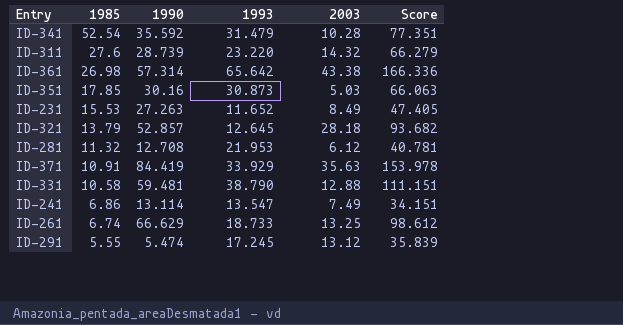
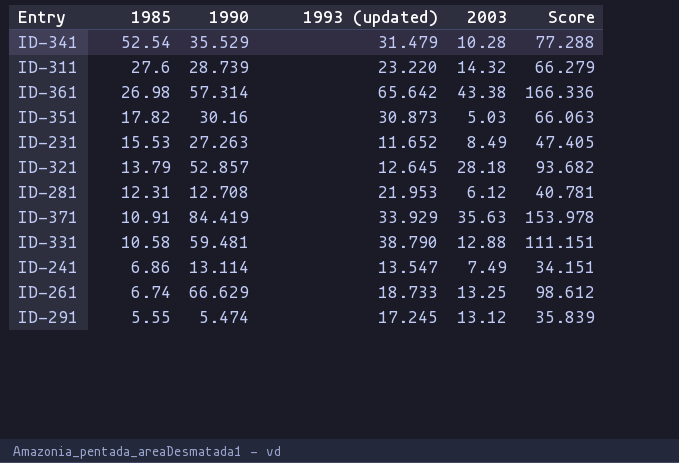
column name: 1993 -> 1993 (updated)
ID-341 | 1990: 35.592 -> 35.529
ID-341 | Score: 77.351 -> 77.288
ID-351 | 1985: 17.85 -> 17.82
ID-281 | 1985: 11.32 -> 12.31

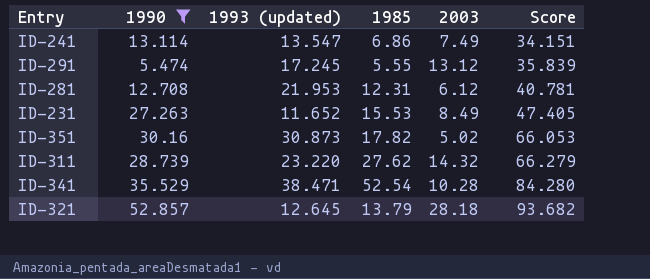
filter: none -> 1990 <= 52.857
row order: 1985 descending -> Score ascending
column 1985 | position: 2 -> 4
ID-351 | 2003: 5.03 -> 5.02
ID-351 | Score: 66.063 -> 66.053
ID-311 | 1985: 27.6 -> 27.62
ID-341 | 1993 (updated): 31.479 -> 38.471
ID-341 | Score: 77.288 -> 84.280

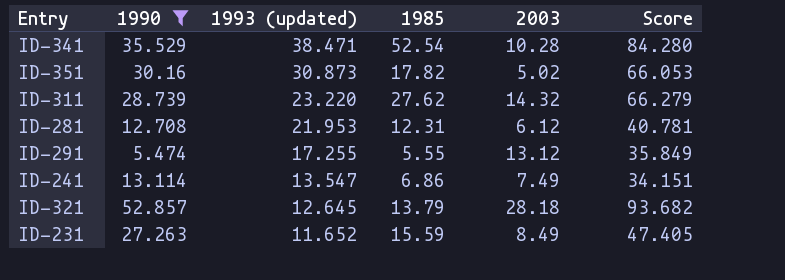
row order: Score ascending -> 1993 (updated) descending
ID-291 | 1993 (updated): 17.245 -> 17.255
ID-291 | Score: 35.839 -> 35.849
ID-231 | 1985: 15.53 -> 15.59

